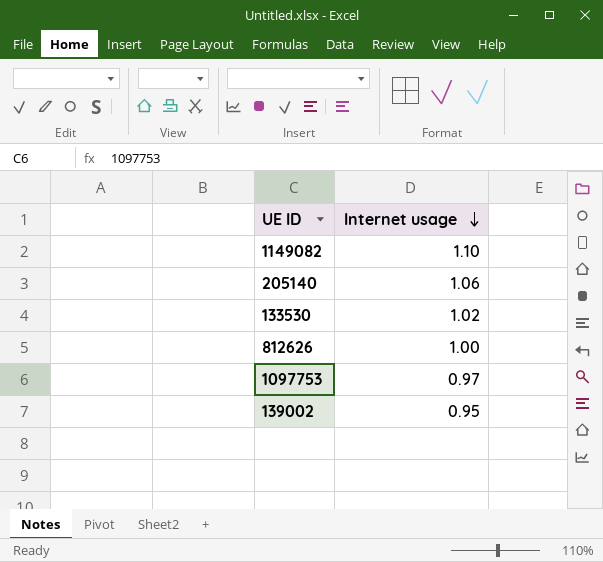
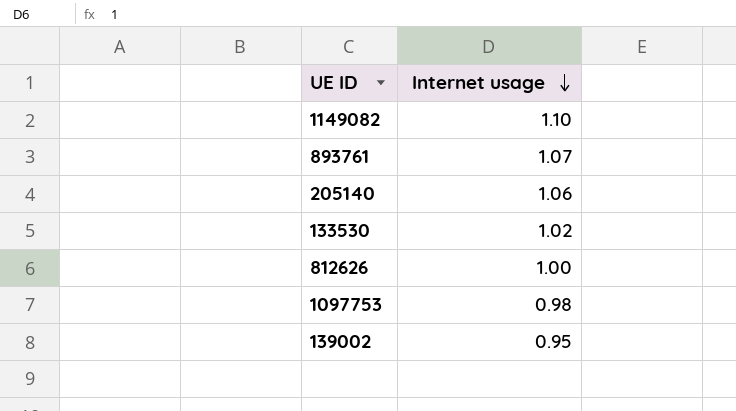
row 893761: none -> 1.07
1097753 | Internet usage: 0.97 -> 0.98

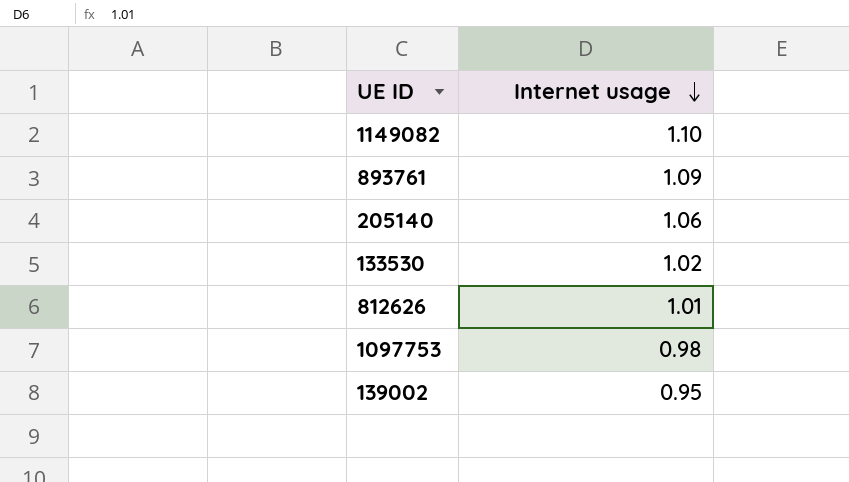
893761 | Internet usage: 1.07 -> 1.09
812626 | Internet usage: 1.00 -> 1.01

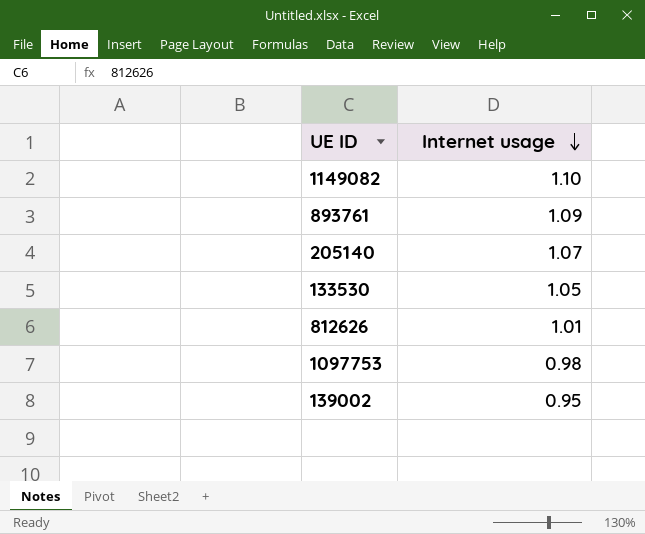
205140 | Internet usage: 1.06 -> 1.07
133530 | Internet usage: 1.02 -> 1.05

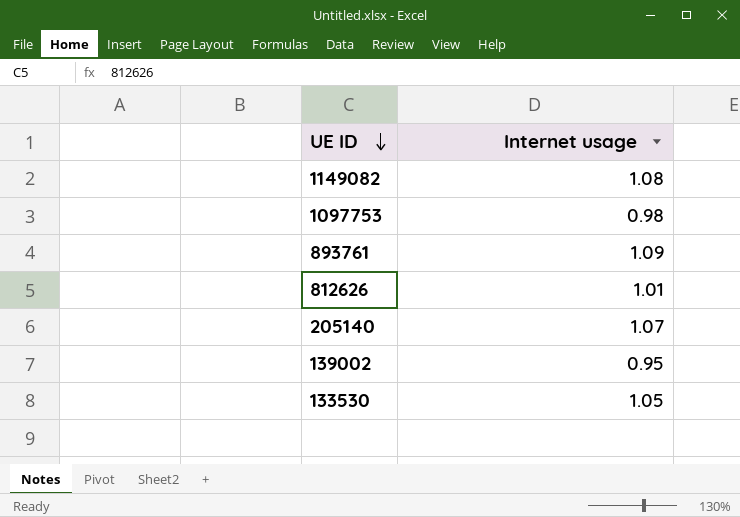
row order: Internet usage descending -> UE ID descending
1149082 | Internet usage: 1.10 -> 1.08

